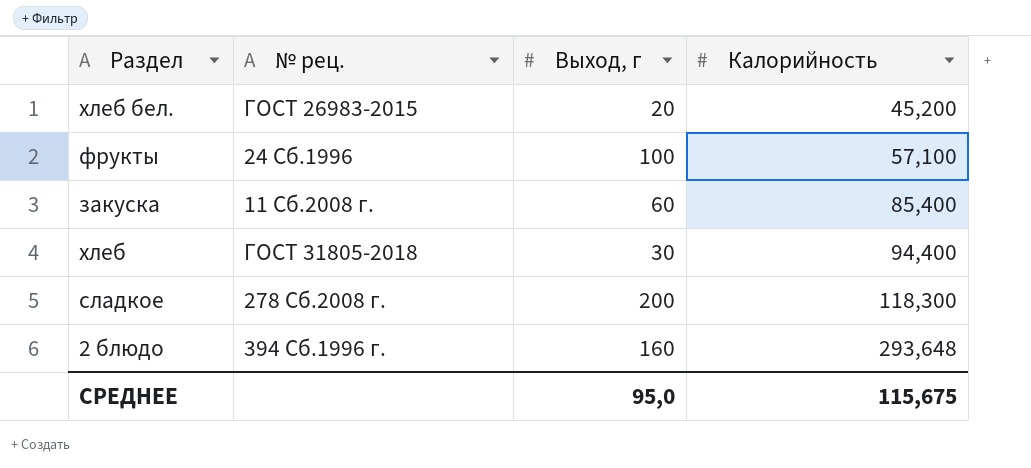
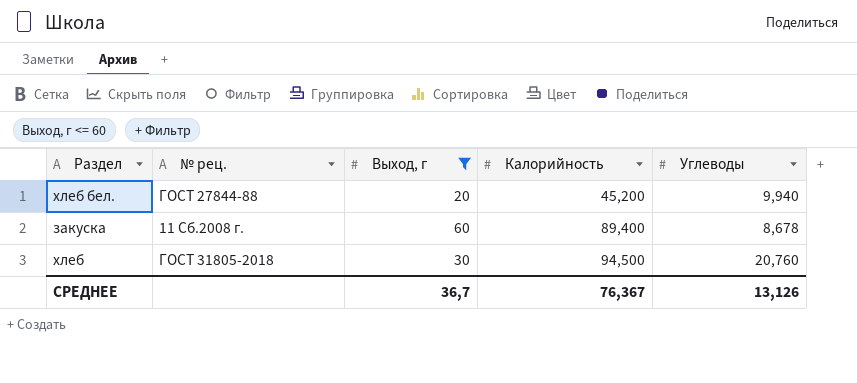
filter: none -> Выход, г <= 60
column Углеводы | position: none -> 5
хлеб бел. | № рец.: ГОСТ 26983-2015 -> ГОСТ 27844-88
закуска | Калорийность: 85,400 -> 89,400
хлеб | Калорийность: 94,400 -> 94,500
СРЕДНЕЕ | Выход, г: 95,0 -> 36,7
СРЕДНЕЕ | Калорийность: 115,675 -> 76,367

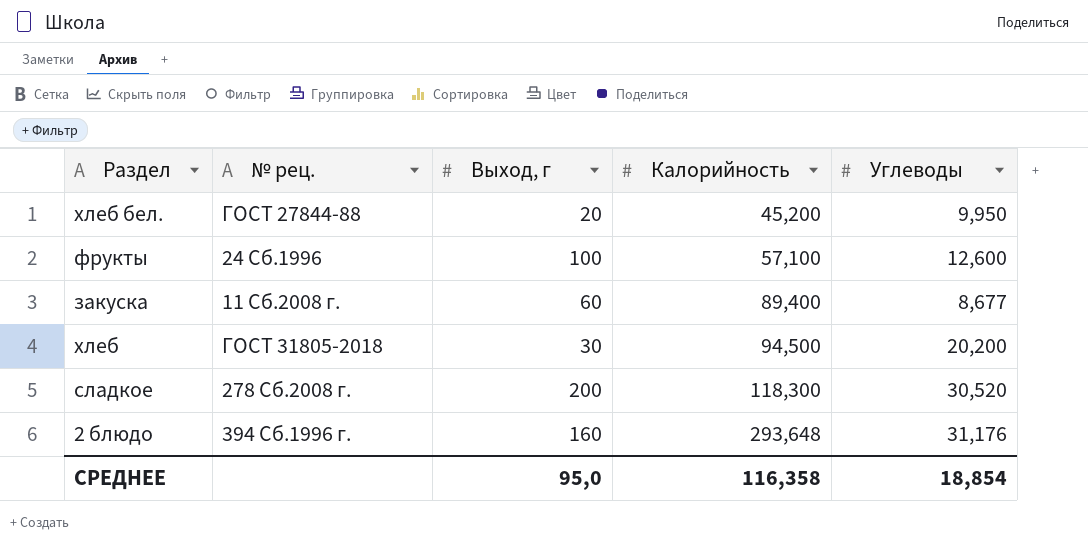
filter: Выход, г <= 60 -> none
хлеб бел. | Углеводы: 9,940 -> 9,950
закуска | Углеводы: 8,678 -> 8,677
хлеб | Углеводы: 20,760 -> 20,200
СРЕДНЕЕ | Выход, г: 36,7 -> 95,0
СРЕДНЕЕ | Калорийность: 76,367 -> 116,358
СРЕДНЕЕ | Углеводы: 13,126 -> 18,854

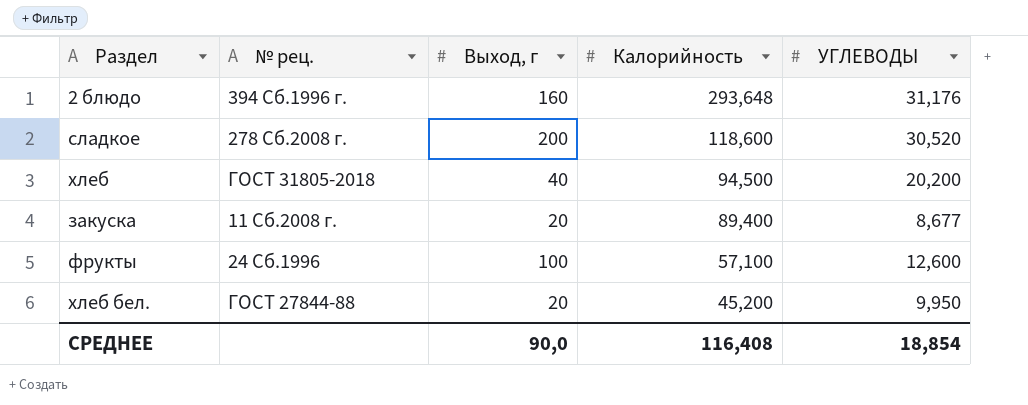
row order: Калорийность ascending -> Калорийность descending
column name: Углеводы -> УГЛЕВОДЫ
сладкое | Калорийность: 118,300 -> 118,600
хлеб | Выход, г: 30 -> 40
закуска | Выход, г: 60 -> 20
СРЕДНЕЕ | Выход, г: 95,0 -> 90,0
СРЕДНЕЕ | Калорийность: 116,358 -> 116,408

